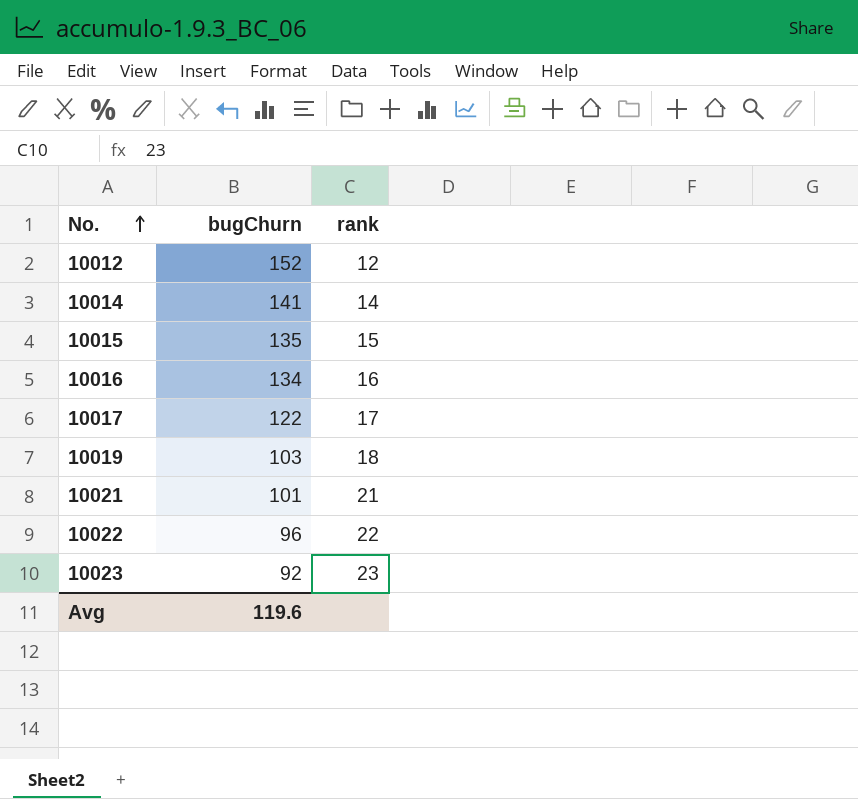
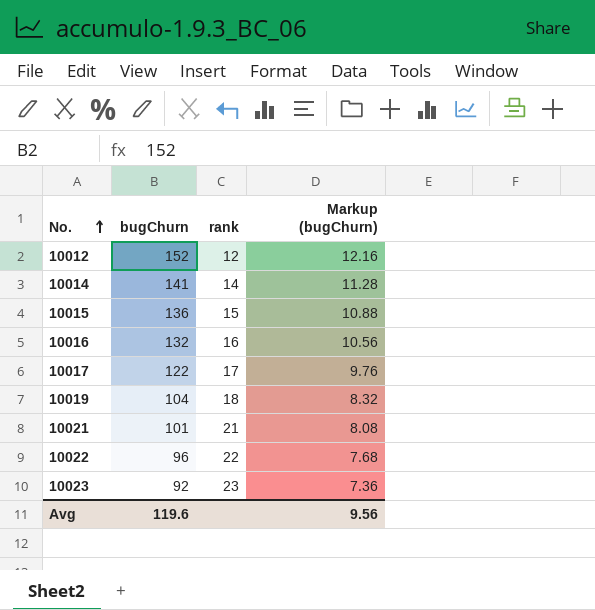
column Markup (bugChurn) | formula: none -> [bugChurn] * 0.08
10015 | bugChurn: 135 -> 136
10016 | bugChurn: 134 -> 132
10019 | bugChurn: 103 -> 104

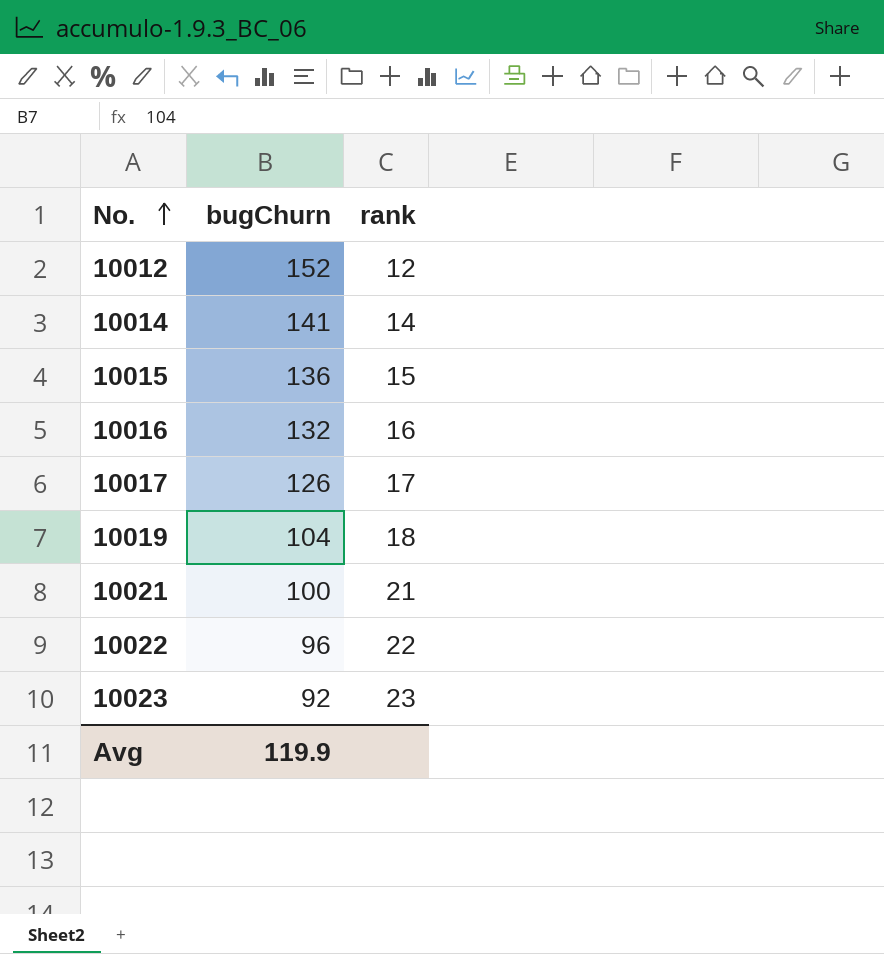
column Markup (bugChurn) | formula: [bugChurn] * 0.08 -> none
10017 | bugChurn: 122 -> 126
10021 | bugChurn: 101 -> 100
Avg | bugChurn: 119.6 -> 119.9

